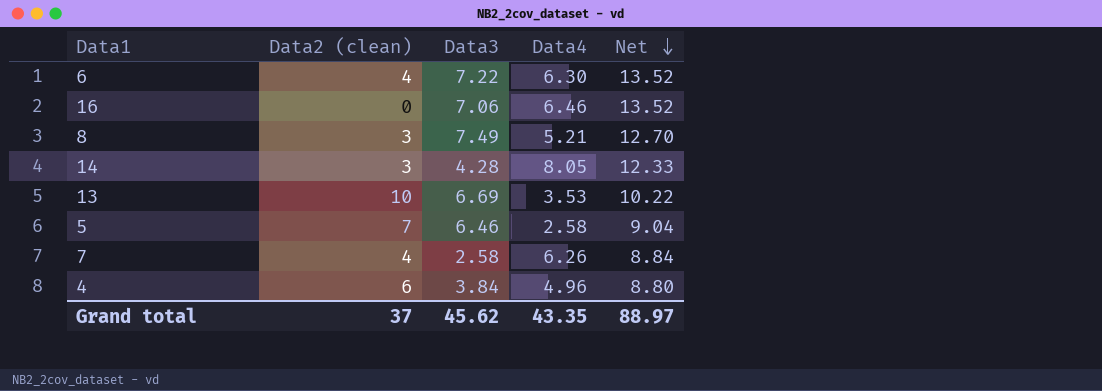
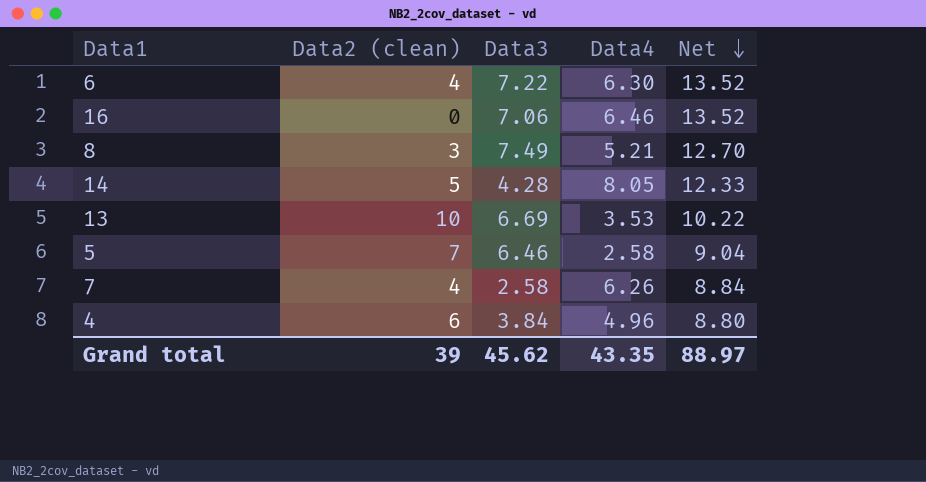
14 | Data2 (clean): 3 -> 5
Grand total | Data2 (clean): 37 -> 39

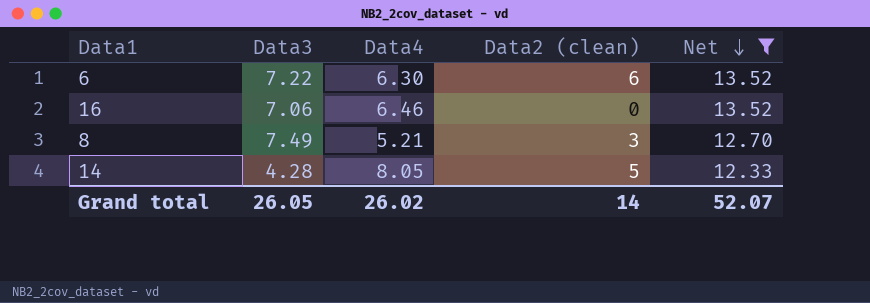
filter: none -> Net >= 12.33
column Data2 (clean) | position: 2 -> 4
6 | Data2 (clean): 4 -> 6
Grand total | Data3: 45.62 -> 26.05
Grand total | Data4: 43.35 -> 26.02
Grand total | Data2 (clean): 39 -> 14
Grand total | Net: 88.97 -> 52.07

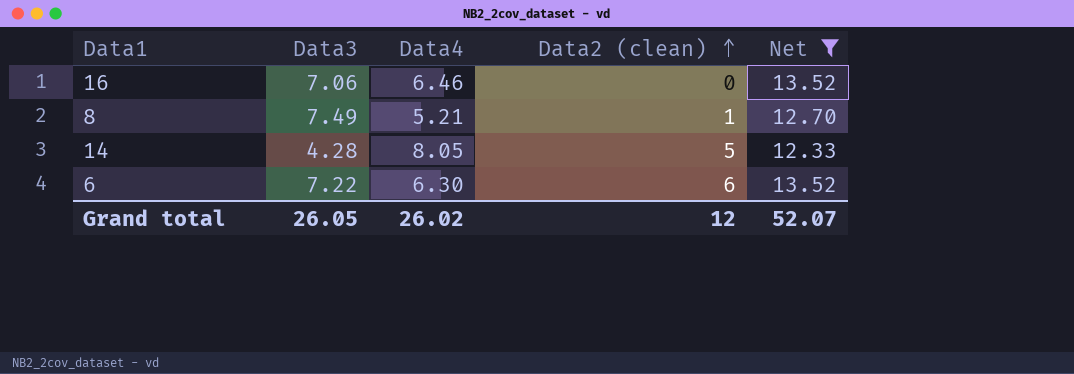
row order: Net descending -> Data2 (clean) ascending
8 | Data2 (clean): 3 -> 1
Grand total | Data2 (clean): 14 -> 12

